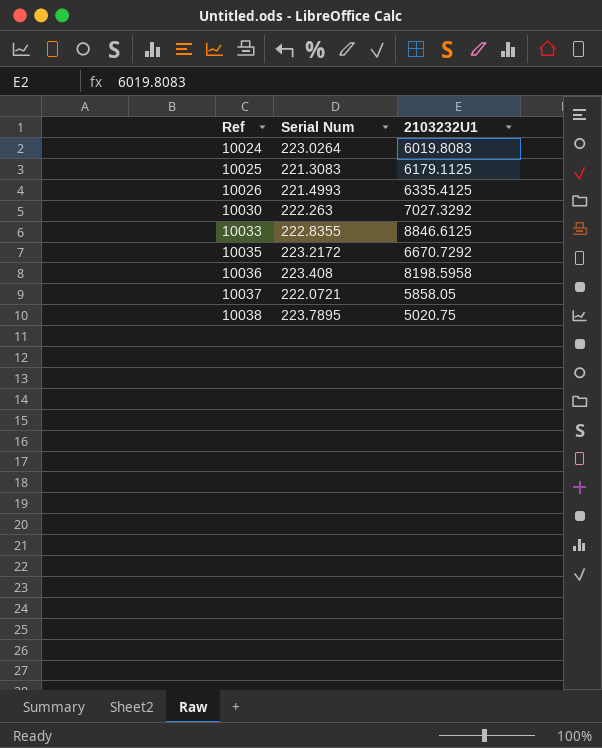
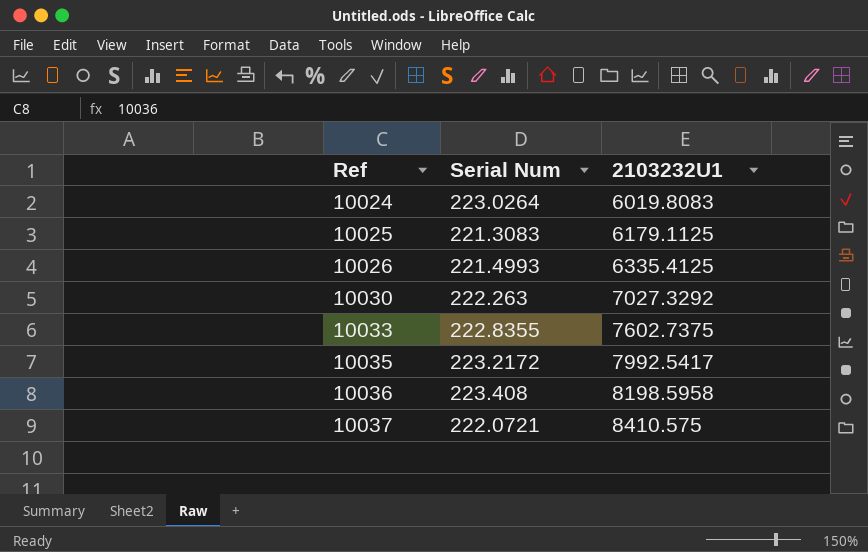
row 10038: 223.7895 | 5020.75 -> none
10033 | 2103232U1: 8846.6125 -> 7602.7375
10035 | 2103232U1: 6670.7292 -> 7992.5417
10037 | 2103232U1: 5858.05 -> 8410.575

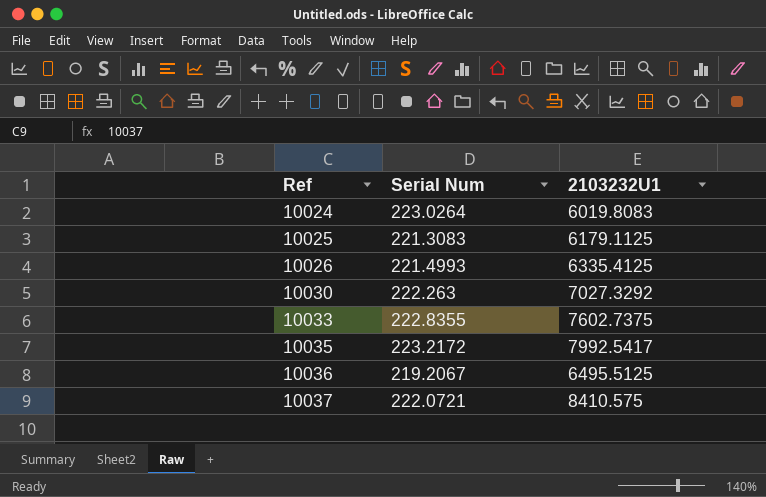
10036 | Serial Num: 223.408 -> 219.2067
10036 | 2103232U1: 8198.5958 -> 6495.5125

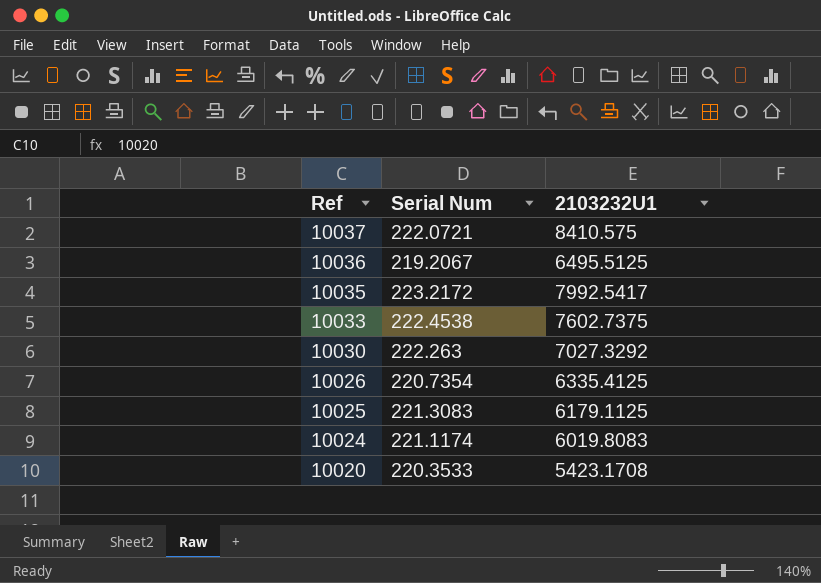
row order: Ref ascending -> Ref descending
10033 | Serial Num: 222.8355 -> 222.4538
10026 | Serial Num: 221.4993 -> 220.7354
10024 | Serial Num: 223.0264 -> 221.1174
row 10020: none -> 220.3533 | 5423.1708

